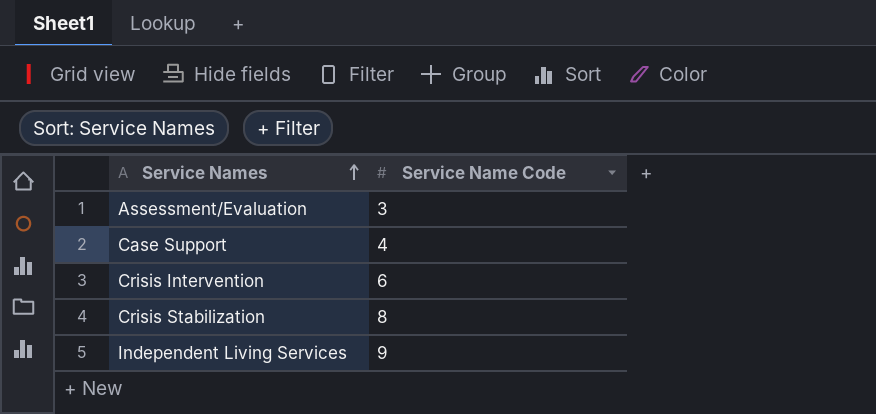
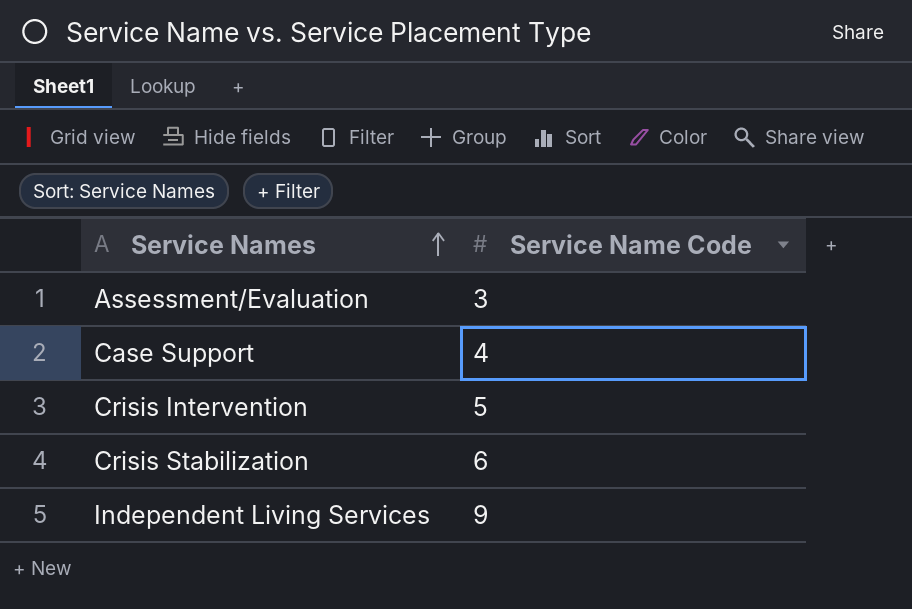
Crisis Intervention | Service Name Code: 6 -> 5
Crisis Stabilization | Service Name Code: 8 -> 6

